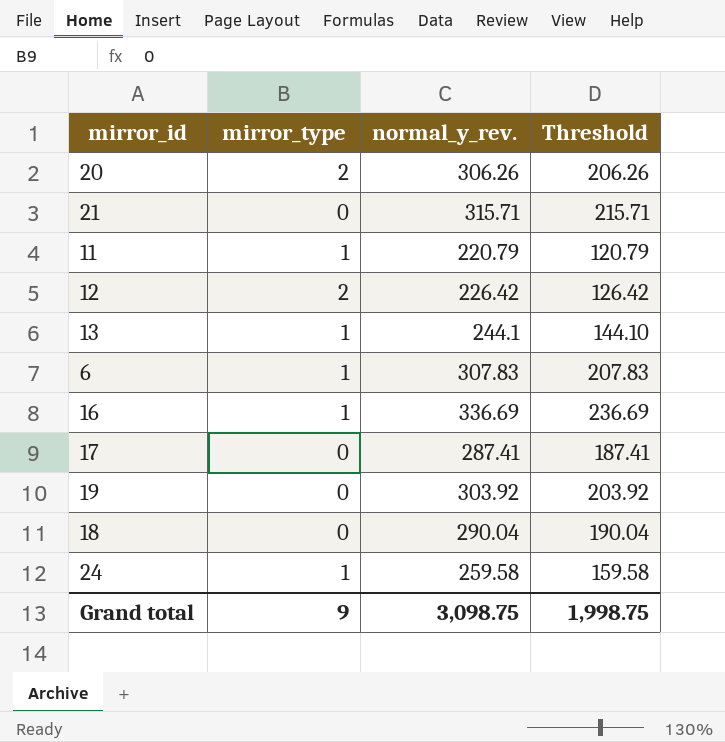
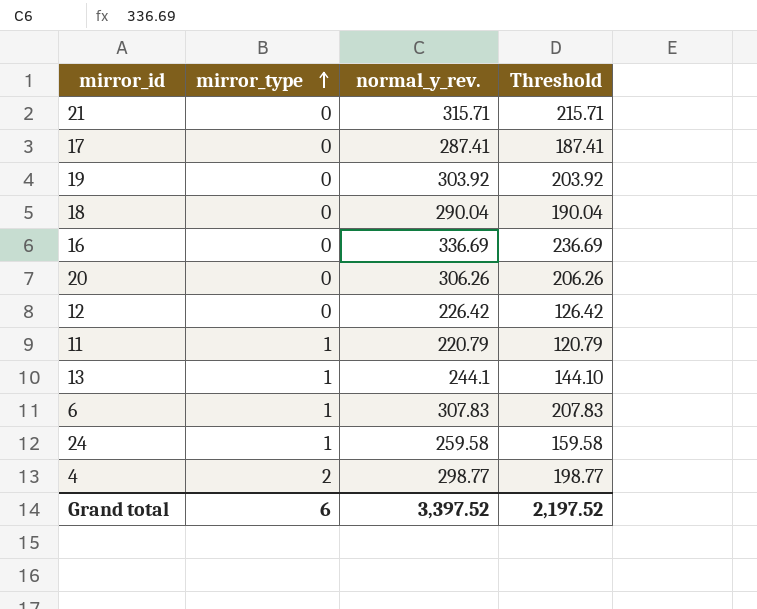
row order: none -> mirror_type ascending
16 | mirror_type: 1 -> 0
20 | mirror_type: 2 -> 0
12 | mirror_type: 2 -> 0
row 4: none -> 2 | 298.77 | 198.77
Grand total | mirror_type: 9 -> 6
Grand total | normal_y_rev.: 3,098.75 -> 3,397.52
Grand total | Threshold: 1,998.75 -> 2,197.52

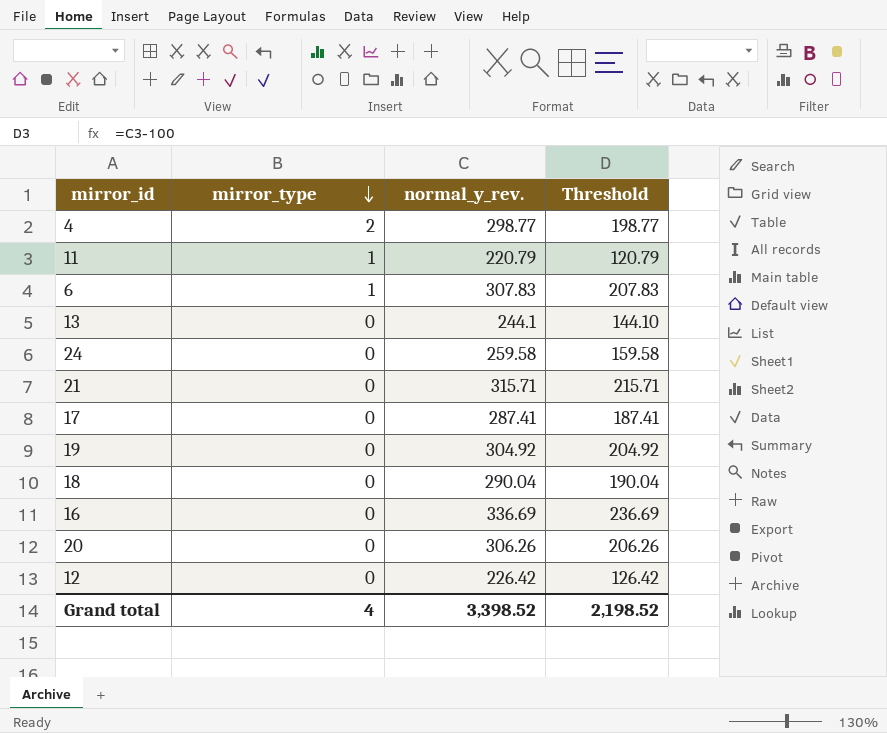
row order: mirror_type ascending -> mirror_type descending
13 | mirror_type: 1 -> 0
24 | mirror_type: 1 -> 0
19 | normal_y_rev.: 303.92 -> 304.92
19 | Threshold: 203.92 -> 204.92
Grand total | mirror_type: 6 -> 4
Grand total | normal_y_rev.: 3,397.52 -> 3,398.52
Grand total | Threshold: 2,197.52 -> 2,198.52

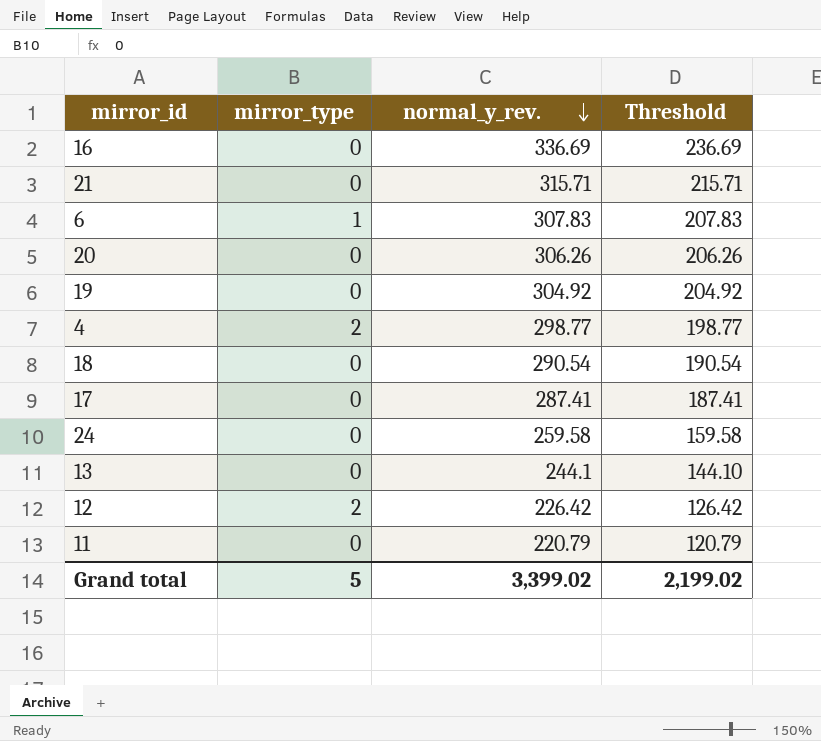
row order: mirror_type descending -> normal_y_rev. descending
18 | normal_y_rev.: 290.04 -> 290.54
18 | Threshold: 190.04 -> 190.54
12 | mirror_type: 0 -> 2
11 | mirror_type: 1 -> 0
Grand total | mirror_type: 4 -> 5
Grand total | normal_y_rev.: 3,398.52 -> 3,399.02
Grand total | Threshold: 2,198.52 -> 2,199.02

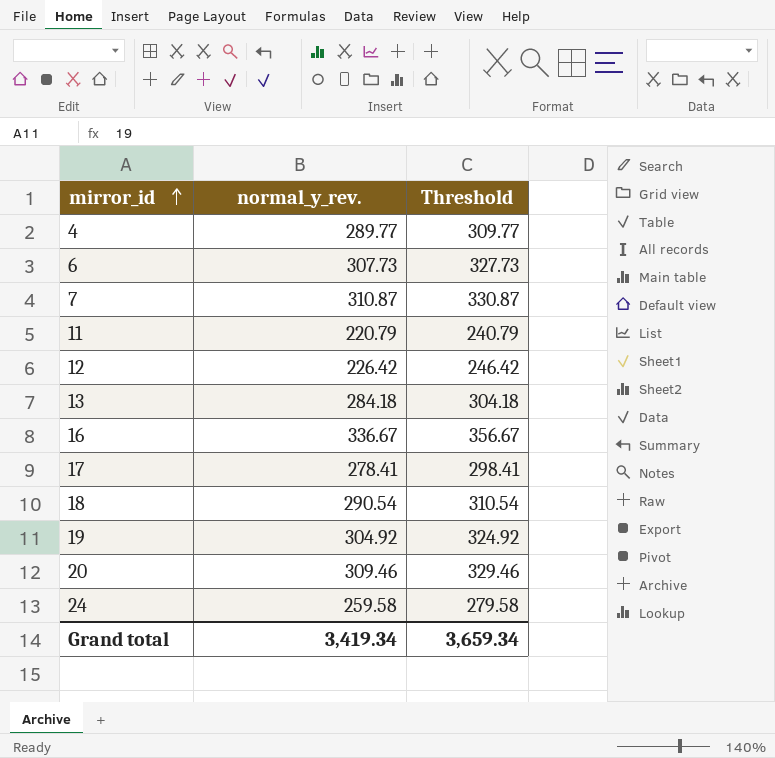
row order: normal_y_rev. descending -> mirror_id ascending
column mirror_type | position: 2 -> none
column Threshold | formula: [normal_y_rev.] - 100 -> [normal_y_rev.] + 20
row 21: 0 | 315.71 | 215.71 -> none
4 | normal_y_rev.: 298.77 -> 289.77
6 | normal_y_rev.: 307.83 -> 307.73
row 7: none -> 310.87 | 330.87
13 | normal_y_rev.: 244.1 -> 284.18
16 | normal_y_rev.: 336.69 -> 336.67
17 | normal_y_rev.: 287.41 -> 278.41
20 | normal_y_rev.: 306.26 -> 309.46
Grand total | normal_y_rev.: 3,399.02 -> 3,419.34
Grand total | Threshold: 2,199.02 -> 3,659.34

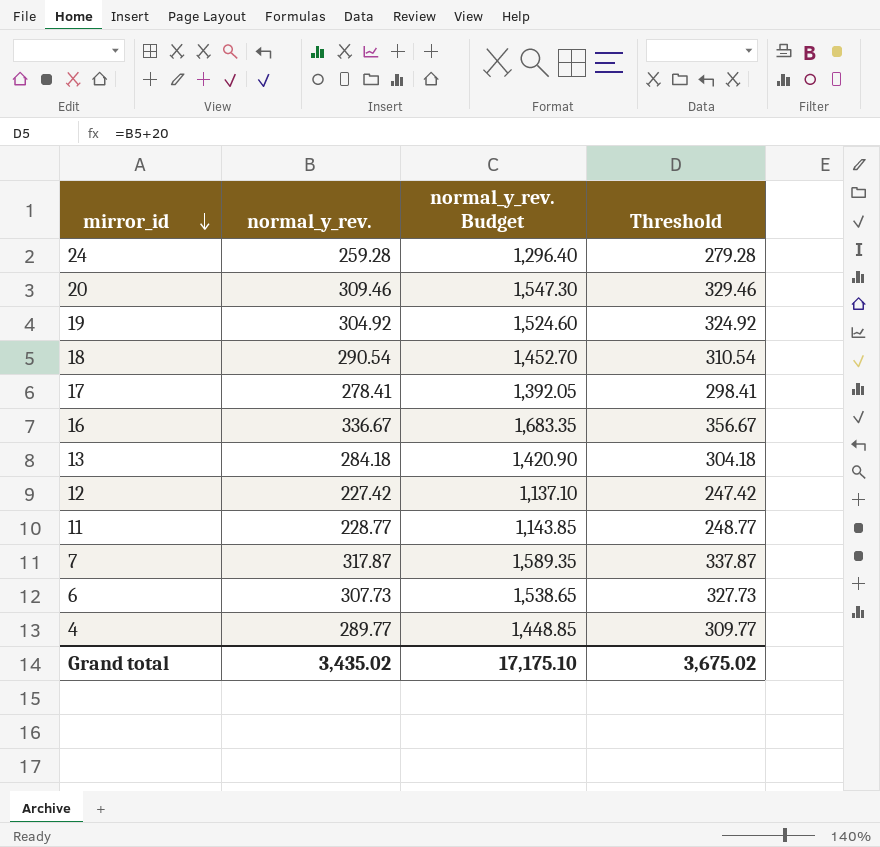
row order: mirror_id ascending -> mirror_id descending
column normal_y_rev. Budget | formula: none -> [normal_y_rev.] * 5
24 | normal_y_rev.: 259.58 -> 259.28
24 | Threshold: 279.58 -> 279.28
12 | normal_y_rev.: 226.42 -> 227.42
12 | Threshold: 246.42 -> 247.42
11 | normal_y_rev.: 220.79 -> 228.77
11 | Threshold: 240.79 -> 248.77
7 | normal_y_rev.: 310.87 -> 317.87
7 | Threshold: 330.87 -> 337.87
Grand total | normal_y_rev.: 3,419.34 -> 3,435.02
Grand total | Threshold: 3,659.34 -> 3,675.02

